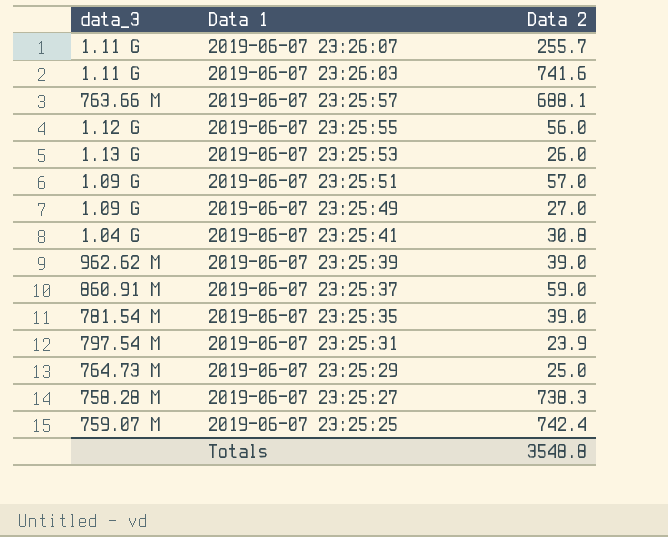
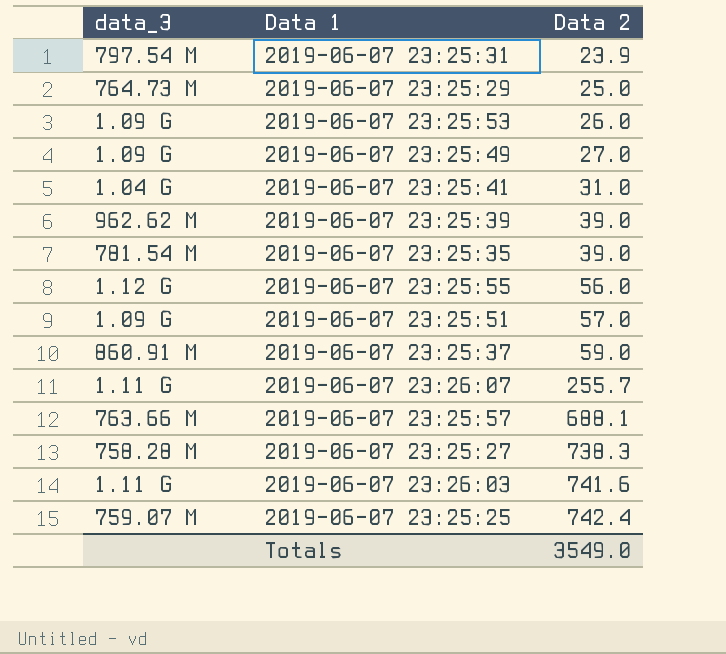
row order: Data 1 descending -> Data 2 ascending
2019-06-07 23:25:53 | data_3: 1.13 G -> 1.09 G
2019-06-07 23:25:41 | Data 2: 30.8 -> 31.0
Totals | Data 2: 3548.8 -> 3549.0

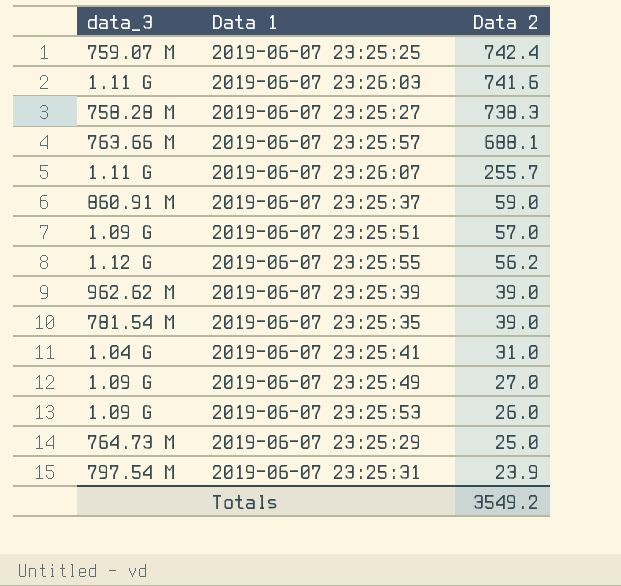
row order: Data 2 ascending -> Data 2 descending
2019-06-07 23:25:55 | Data 2: 56.0 -> 56.2
Totals | Data 2: 3549.0 -> 3549.2

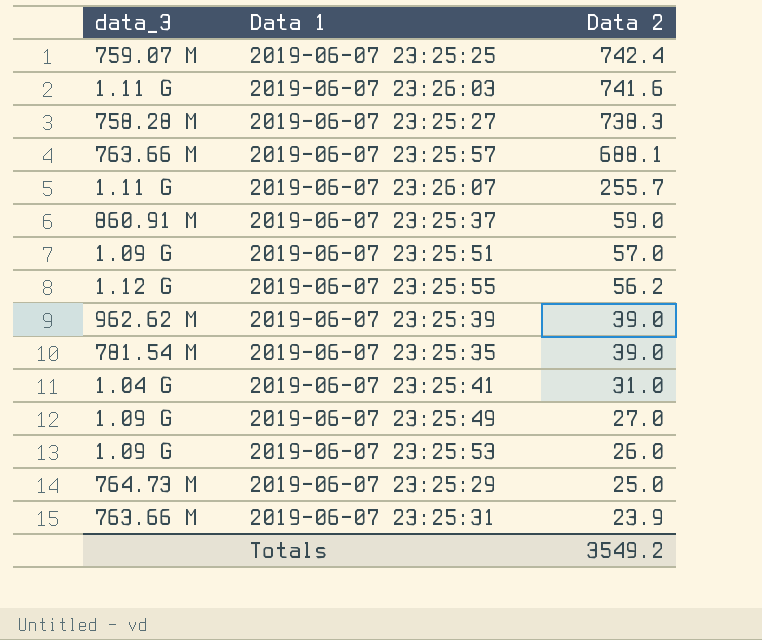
2019-06-07 23:25:31 | data_3: 797.54 M -> 763.66 M

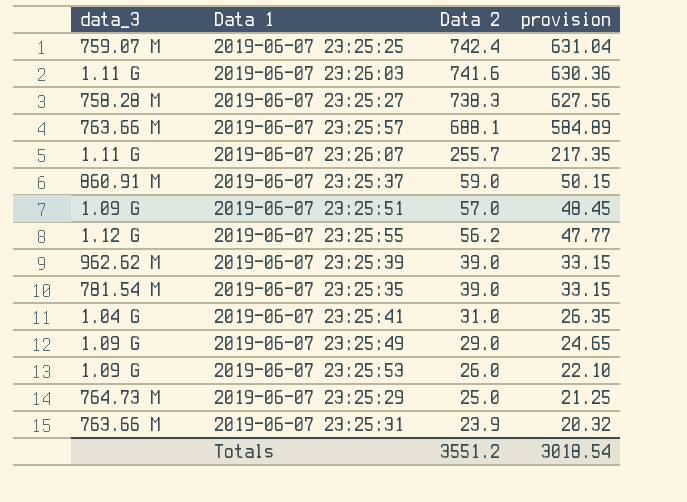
column provision | formula: none -> [Data 2] * 0.85
2019-06-07 23:25:49 | Data 2: 27.0 -> 29.0
Totals | Data 2: 3549.2 -> 3551.2

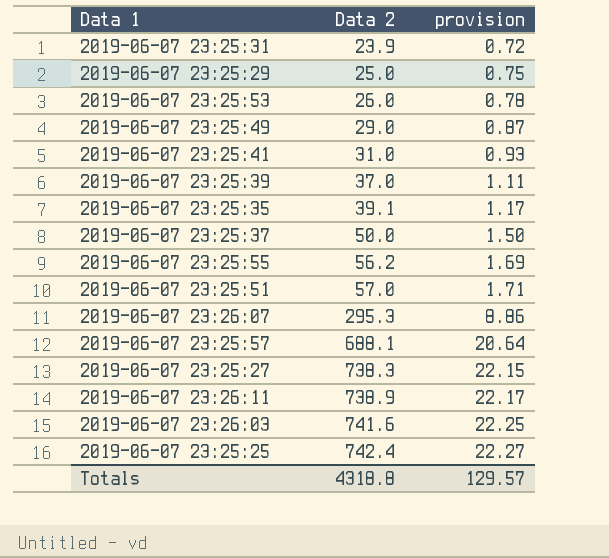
row order: Data 2 descending -> Data 2 ascending
column data_3 | position: 1 -> none
column provision | formula: [Data 2] * 0.85 -> [Data 2] * 0.03
2019-06-07 23:25:39 | Data 2: 39.0 -> 37.0
2019-06-07 23:25:35 | Data 2: 39.0 -> 39.1
2019-06-07 23:25:37 | Data 2: 59.0 -> 50.0
2019-06-07 23:26:07 | Data 2: 255.7 -> 295.3
row 2019-06-07 23:26:11: none -> 738.9 | 22.17
Totals | Data 2: 3551.2 -> 4318.8
Totals | provision: 3018.54 -> 129.57

